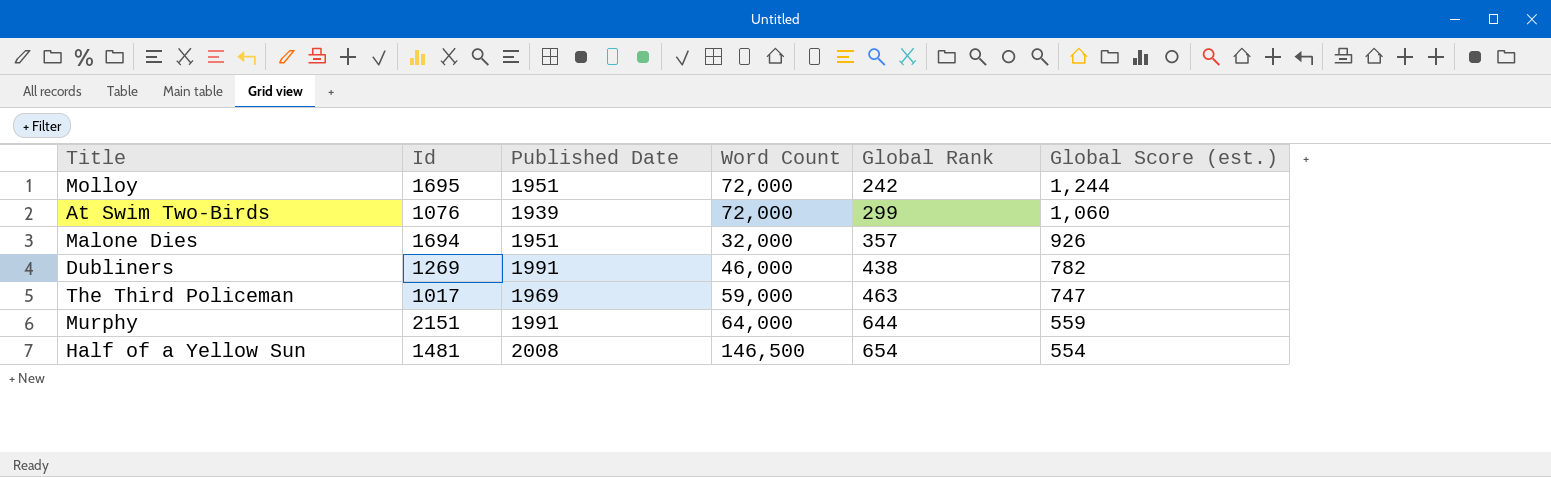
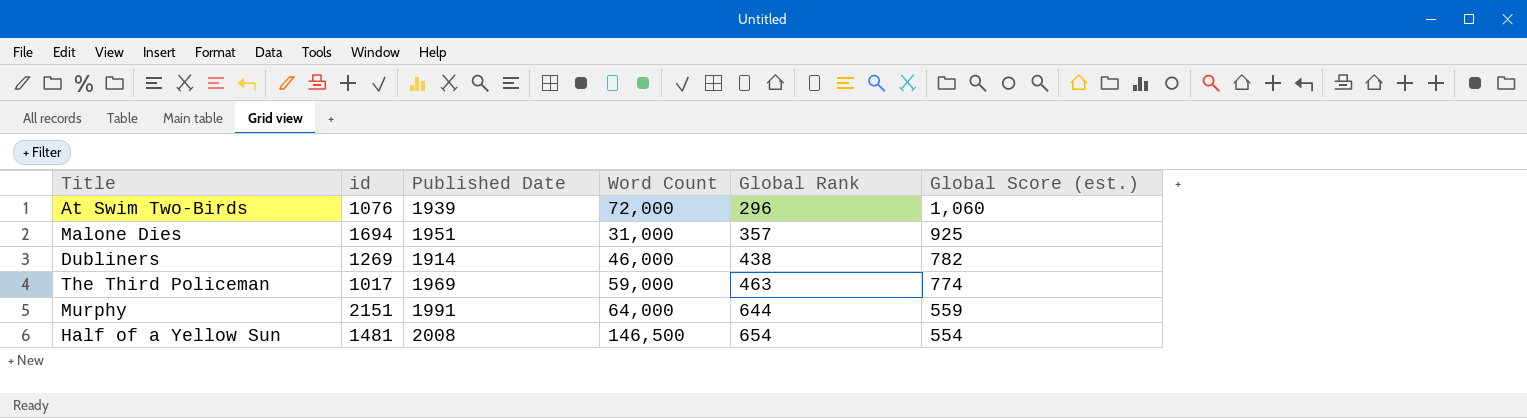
column name: Id -> id
row Molloy: 1695 | 1951 | 72,000 | 242 | 1,244 -> none
At Swim Two-Birds | Global Rank: 299 -> 296
Malone Dies | Word Count: 32,000 -> 31,000
Malone Dies | Global Score (est.): 926 -> 925
Dubliners | Published Date: 1991 -> 1914
The Third Policeman | Global Score (est.): 747 -> 774

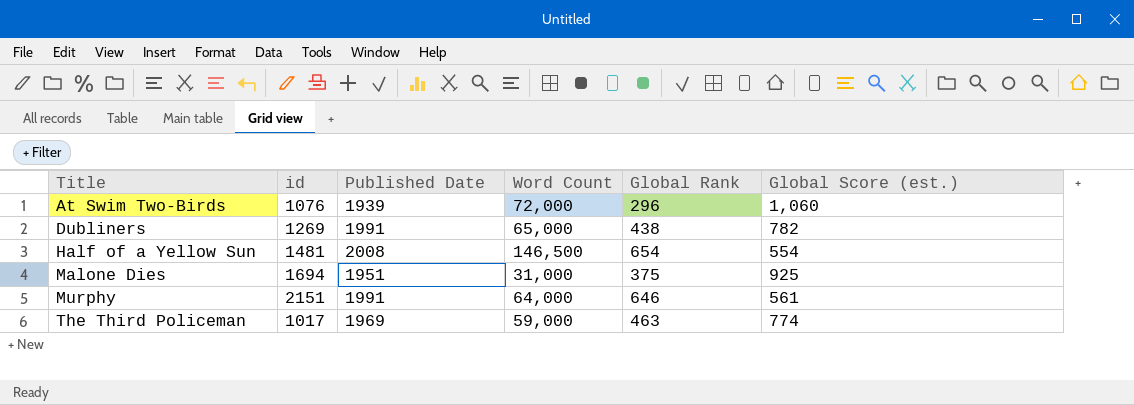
row order: Global Rank ascending -> Title ascending
Dubliners | Published Date: 1914 -> 1991
Dubliners | Word Count: 46,000 -> 65,000
Malone Dies | Global Rank: 357 -> 375
Murphy | Global Rank: 644 -> 646
Murphy | Global Score (est.): 559 -> 561

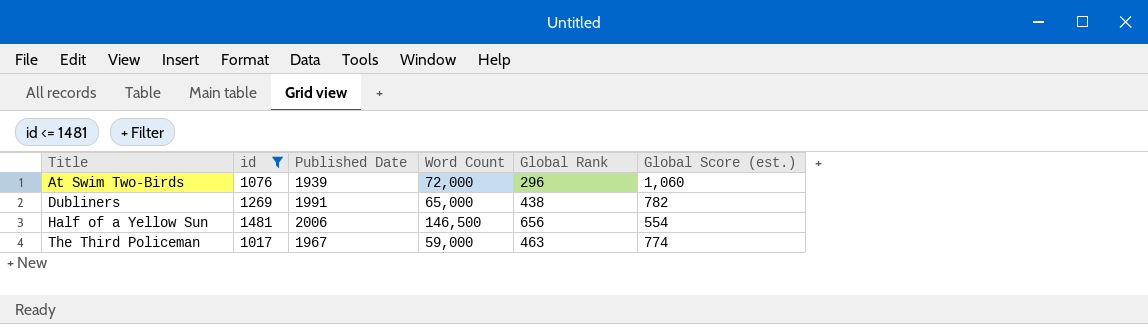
filter: none -> id <= 1481
Half of a Yellow Sun | Published Date: 2008 -> 2006
Half of a Yellow Sun | Global Rank: 654 -> 656
The Third Policeman | Published Date: 1969 -> 1967

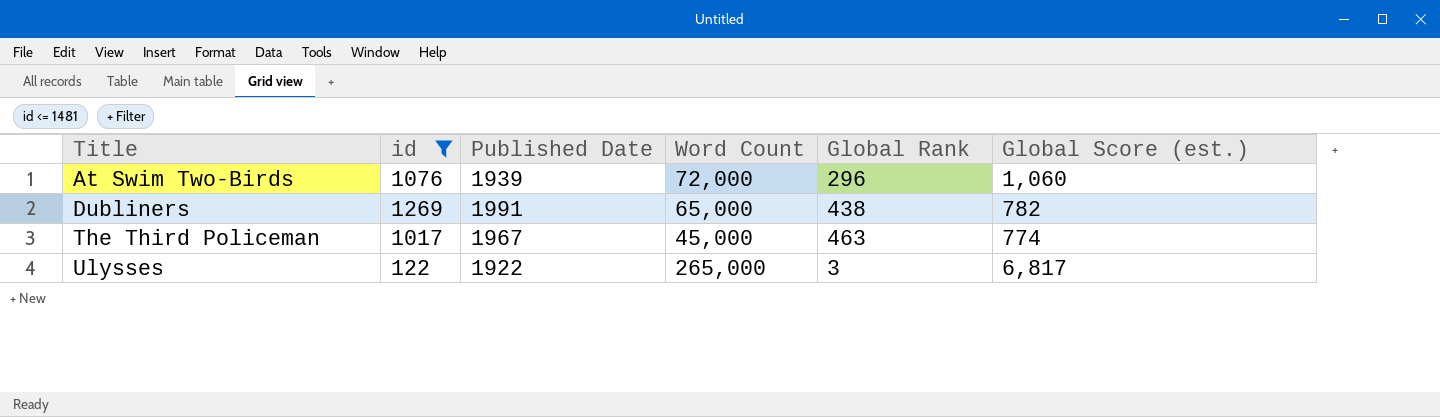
row Half of a Yellow Sun: 1481 | 2006 | 146,500 | 656 | 554 -> none
The Third Policeman | Word Count: 59,000 -> 45,000
row Ulysses: none -> 122 | 1922 | 265,000 | 3 | 6,817

